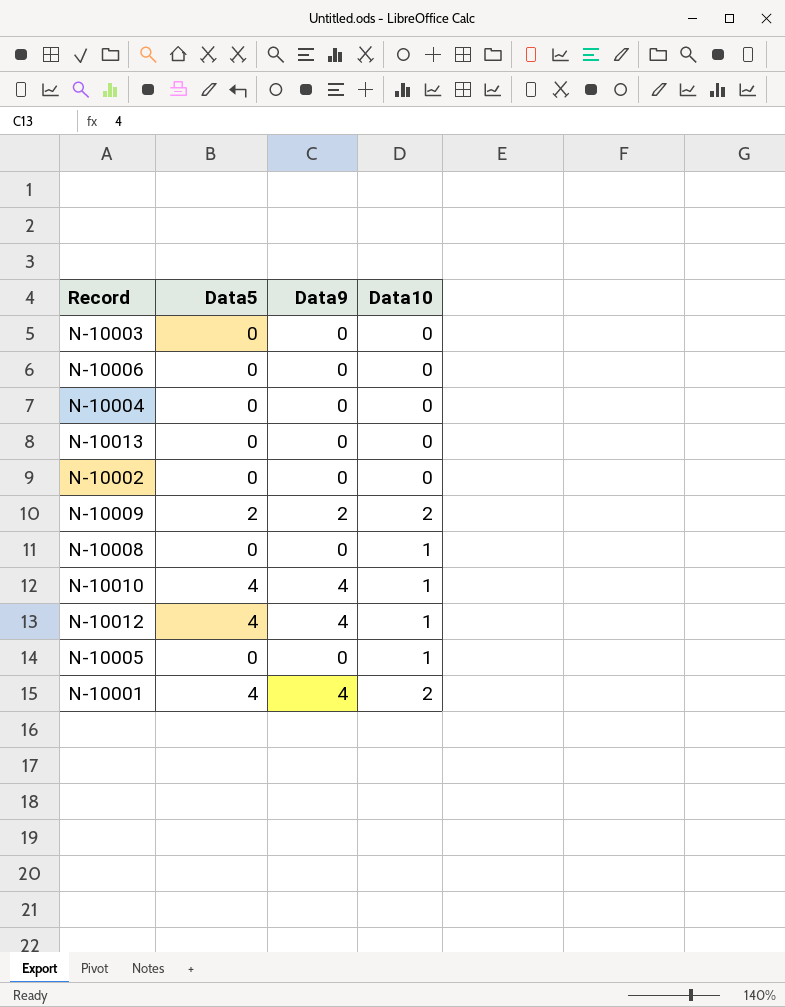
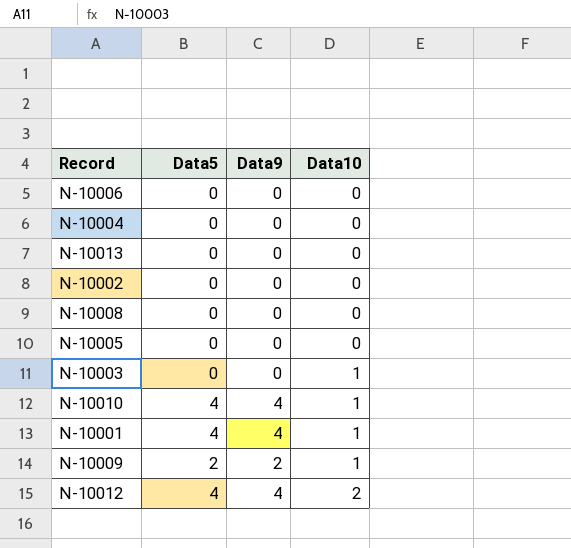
row order: none -> Data10 ascending
N-10008 | Data10: 1 -> 0
N-10005 | Data10: 1 -> 0
N-10003 | Data10: 0 -> 1
N-10001 | Data10: 2 -> 1
N-10009 | Data10: 2 -> 1
N-10012 | Data10: 1 -> 2

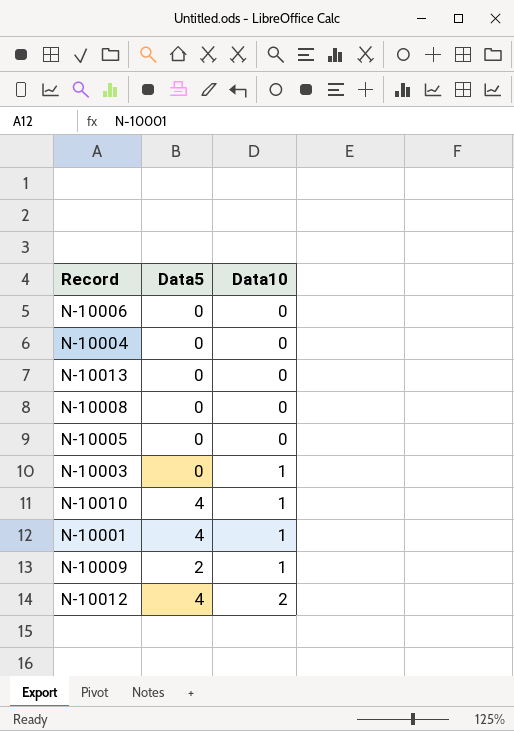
column Data9 | position: 3 -> none
row N-10002: 0 | 0 | 0 -> none

